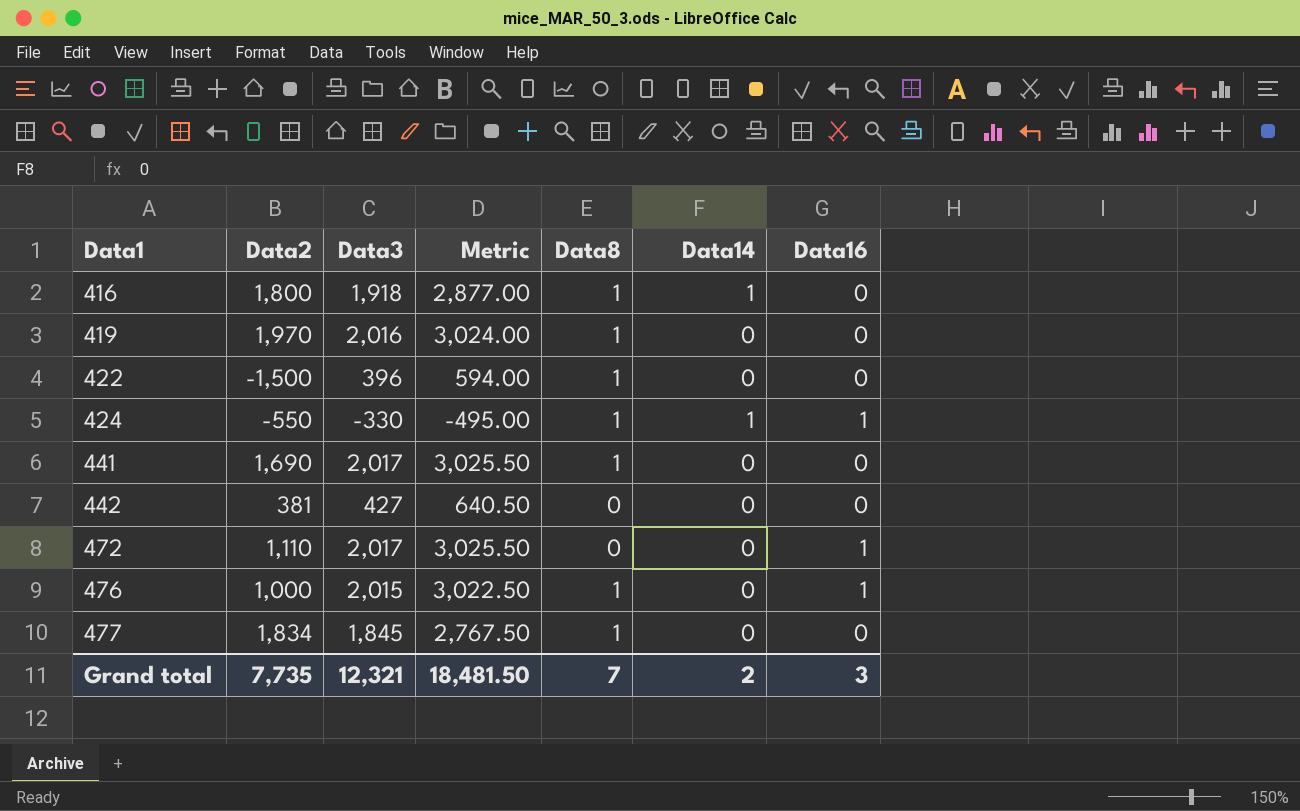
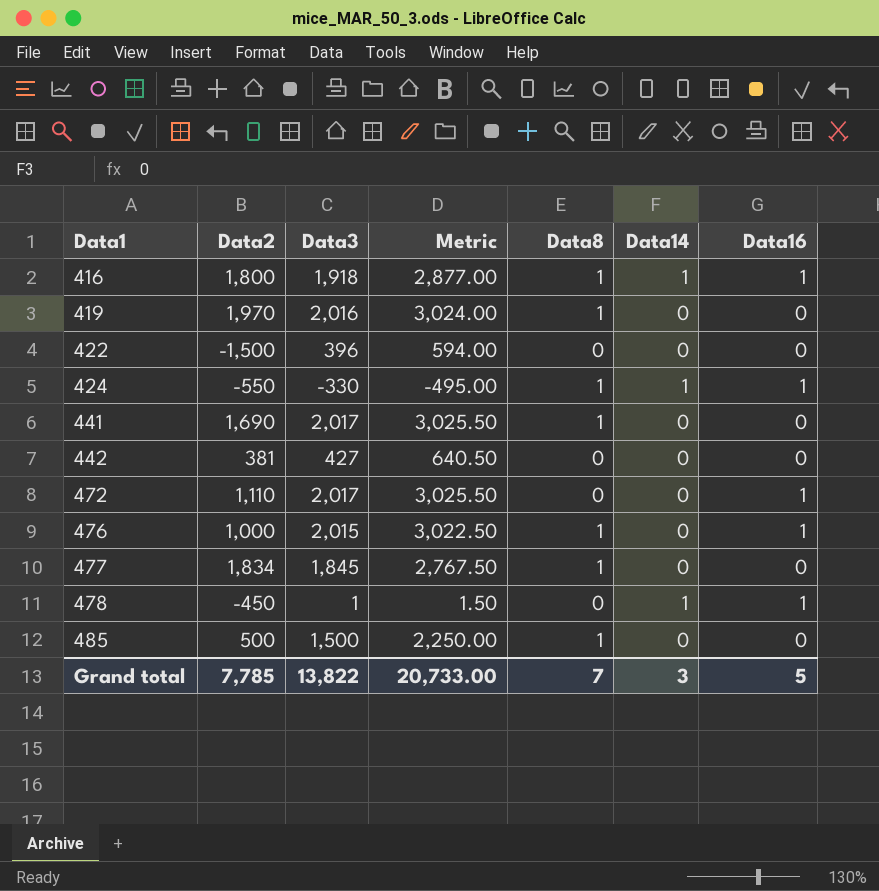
416 | Data16: 0 -> 1
422 | Data8: 1 -> 0
row 478: none -> -450 | 1 | 1.50 | 0 | 1 | 1
row 485: none -> 500 | 1,500 | 2,250.00 | 1 | 0 | 0
Grand total | Data2: 7,735 -> 7,785
Grand total | Data3: 12,321 -> 13,822
Grand total | Metric: 18,481.50 -> 20,733.00
Grand total | Data14: 2 -> 3
Grand total | Data16: 3 -> 5

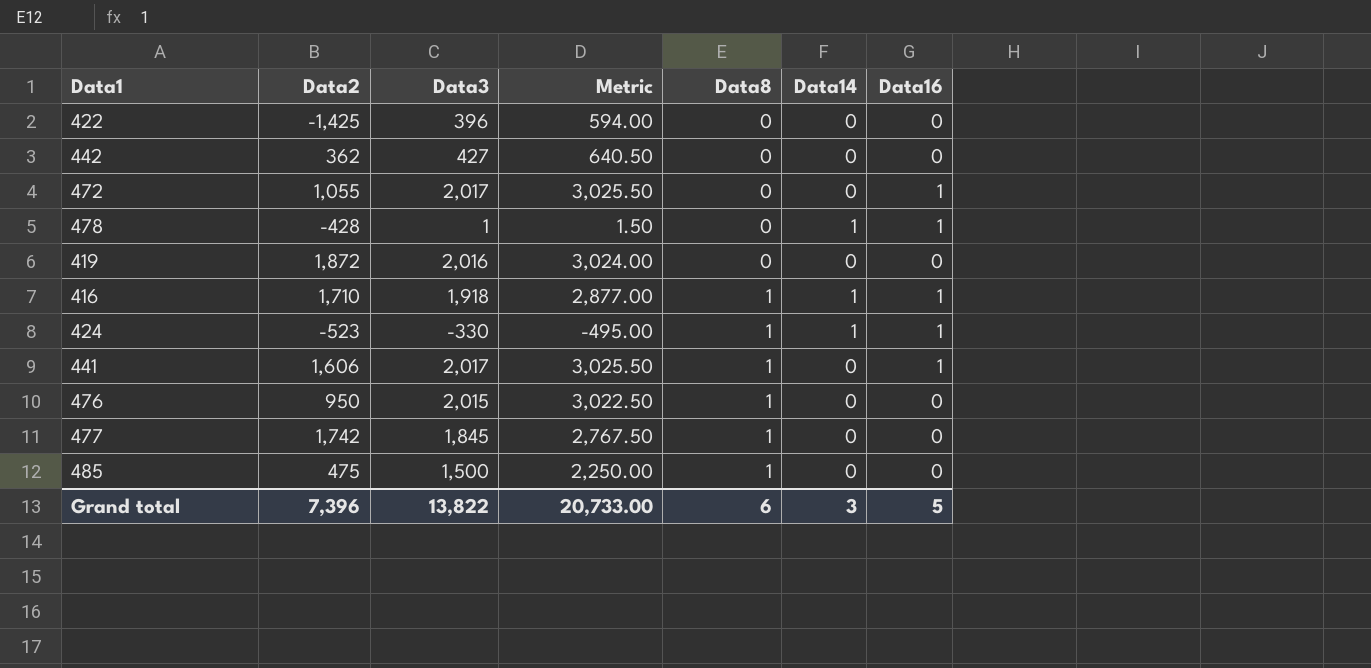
row order: Data1 ascending -> Data8 ascending
422 | Data2: -1,500 -> -1,425
442 | Data2: 381 -> 362
472 | Data2: 1,110 -> 1,055
478 | Data2: -450 -> -428
419 | Data2: 1,970 -> 1,872
419 | Data8: 1 -> 0
416 | Data2: 1,800 -> 1,710
424 | Data2: -550 -> -523
441 | Data2: 1,690 -> 1,606
441 | Data16: 0 -> 1
476 | Data2: 1,000 -> 950
476 | Data16: 1 -> 0
477 | Data2: 1,834 -> 1,742
485 | Data2: 500 -> 475
Grand total | Data2: 7,785 -> 7,396
Grand total | Data8: 7 -> 6

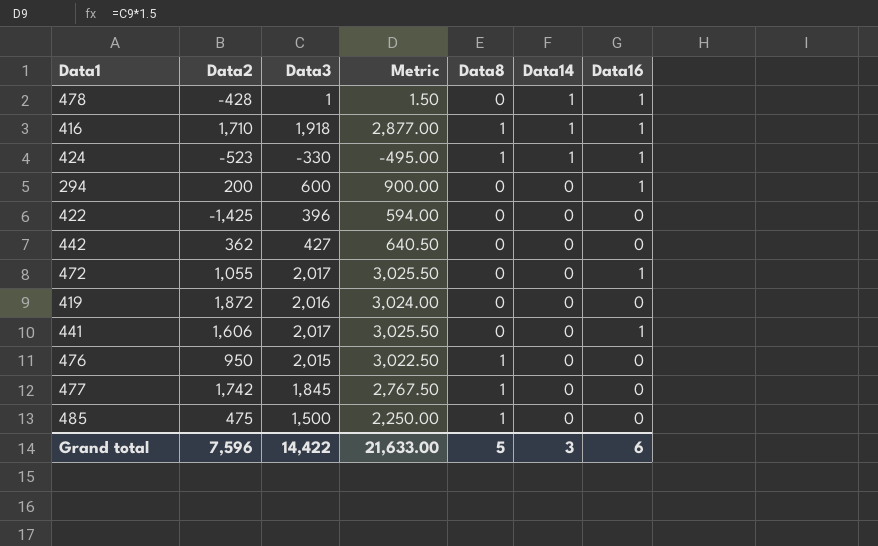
row order: Data8 ascending -> Data14 descending
row 294: none -> 200 | 600 | 900.00 | 0 | 0 | 1
441 | Data8: 1 -> 0
Grand total | Data2: 7,396 -> 7,596
Grand total | Data3: 13,822 -> 14,422
Grand total | Metric: 20,733.00 -> 21,633.00
Grand total | Data8: 6 -> 5
Grand total | Data16: 5 -> 6

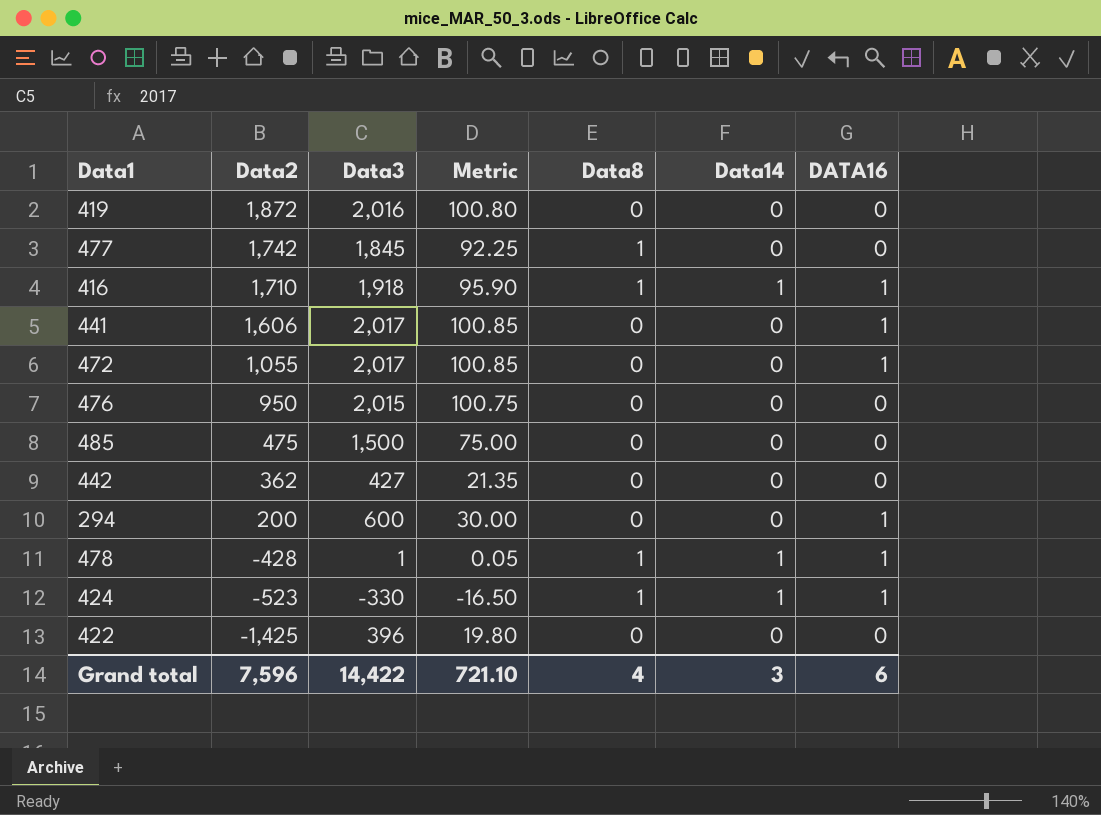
row order: Data14 descending -> Data2 descending
column Metric | formula: [Data3] * 1.5 -> [Data3] * 0.05
column name: Data16 -> DATA16
476 | Data8: 1 -> 0
485 | Data8: 1 -> 0
478 | Data8: 0 -> 1
Grand total | Metric: 21,633.00 -> 721.10
Grand total | Data8: 5 -> 4

